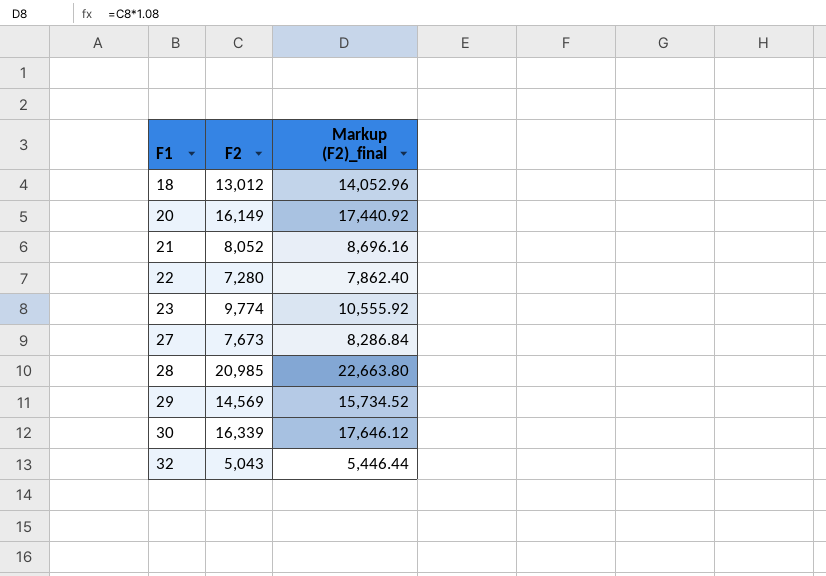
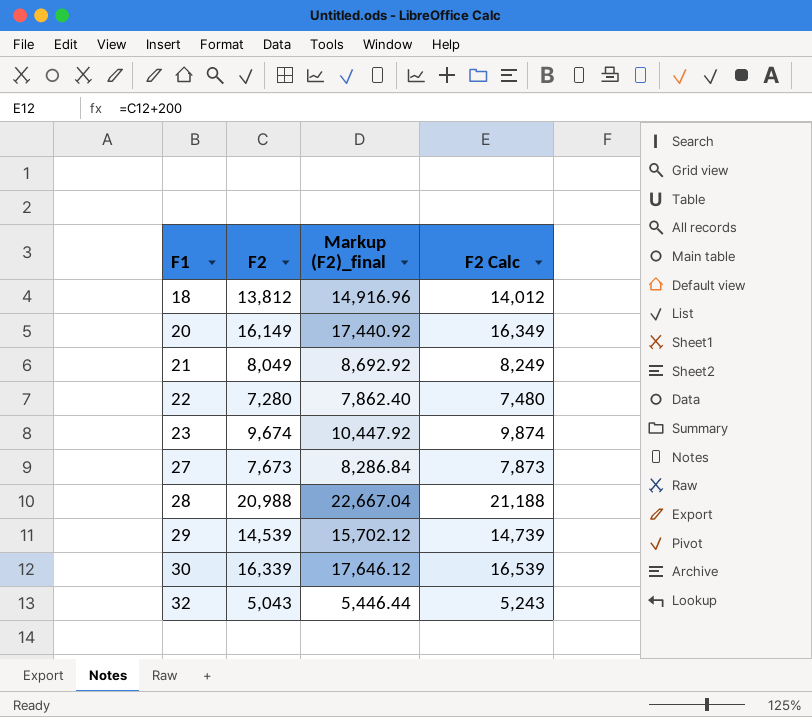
column F2 Calc | formula: none -> [F2] + 200
18 | F2: 13,012 -> 13,812
18 | Markup (F2)_final: 14,052.96 -> 14,916.96
21 | F2: 8,052 -> 8,049
21 | Markup (F2)_final: 8,696.16 -> 8,692.92
23 | F2: 9,774 -> 9,674
23 | Markup (F2)_final: 10,555.92 -> 10,447.92
28 | F2: 20,985 -> 20,988
28 | Markup (F2)_final: 22,663.80 -> 22,667.04
29 | F2: 14,569 -> 14,539
29 | Markup (F2)_final: 15,734.52 -> 15,702.12

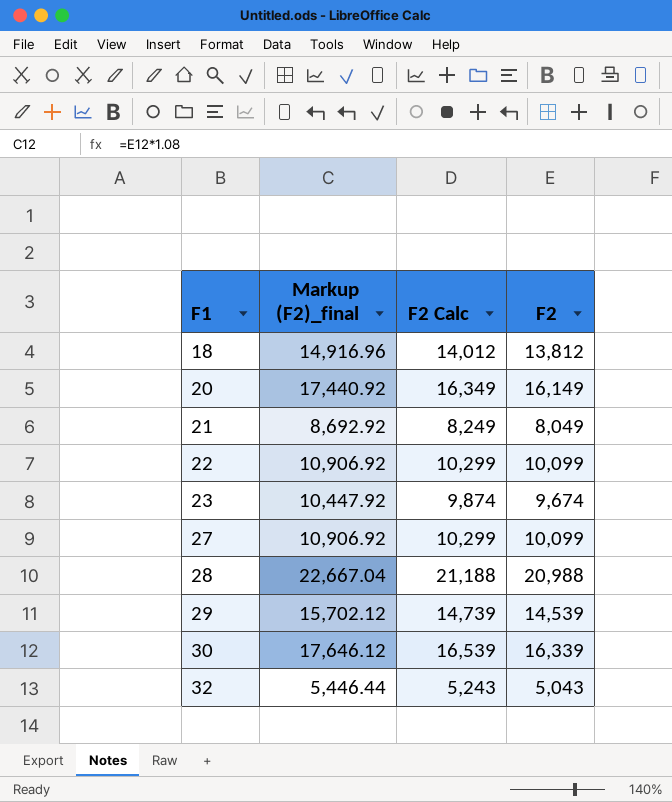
column F2 | position: 2 -> 4
22 | Markup (F2)_final: 7,862.40 -> 10,906.92
22 | F2 Calc: 7,480 -> 10,299
22 | F2: 7,280 -> 10,099
27 | Markup (F2)_final: 8,286.84 -> 10,906.92
27 | F2 Calc: 7,873 -> 10,299
27 | F2: 7,673 -> 10,099

